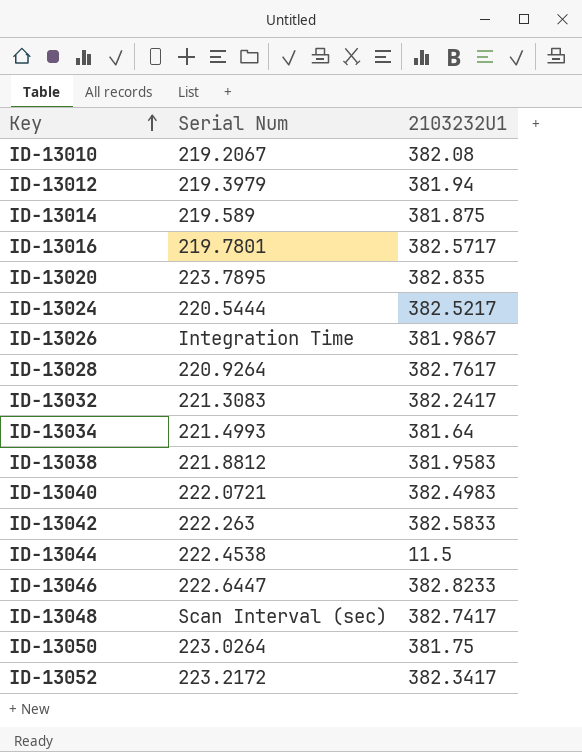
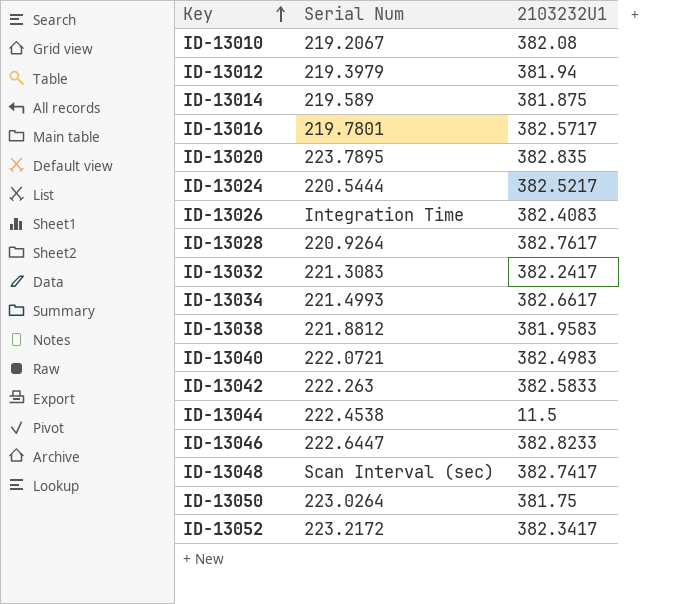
ID-13026 | 2103232U1: 381.9867 -> 382.4083
ID-13034 | 2103232U1: 381.64 -> 382.6617

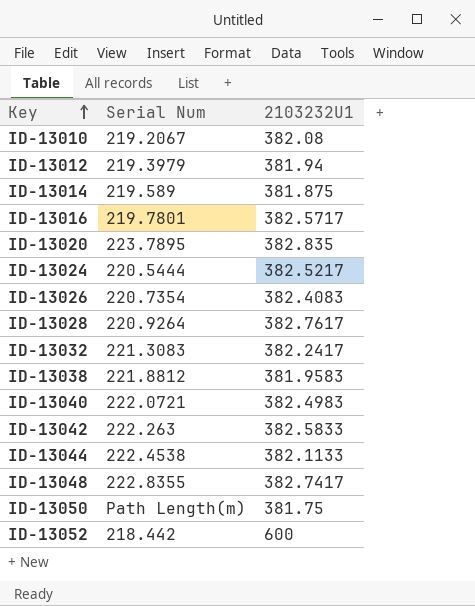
row ID-13034: 221.4993 | 382.6617 -> none
row ID-13046: 222.6447 | 382.8233 -> none
ID-13026 | Serial Num: Integration Time -> 220.7354
ID-13044 | 2103232U1: 11.5 -> 382.1133
ID-13048 | Serial Num: Scan Interval (sec) -> 222.8355
ID-13050 | Serial Num: 223.0264 -> Path Length(m)
ID-13052 | Serial Num: 223.2172 -> 218.442
ID-13052 | 2103232U1: 382.3417 -> 600

